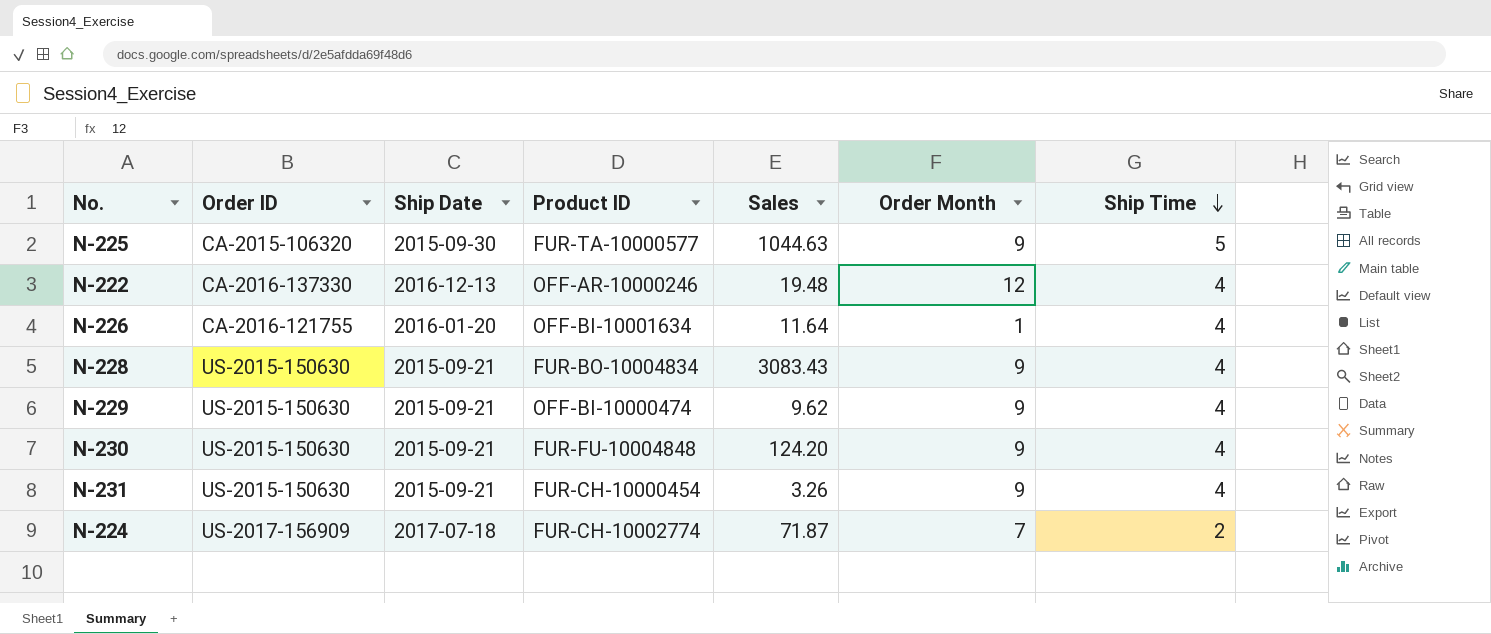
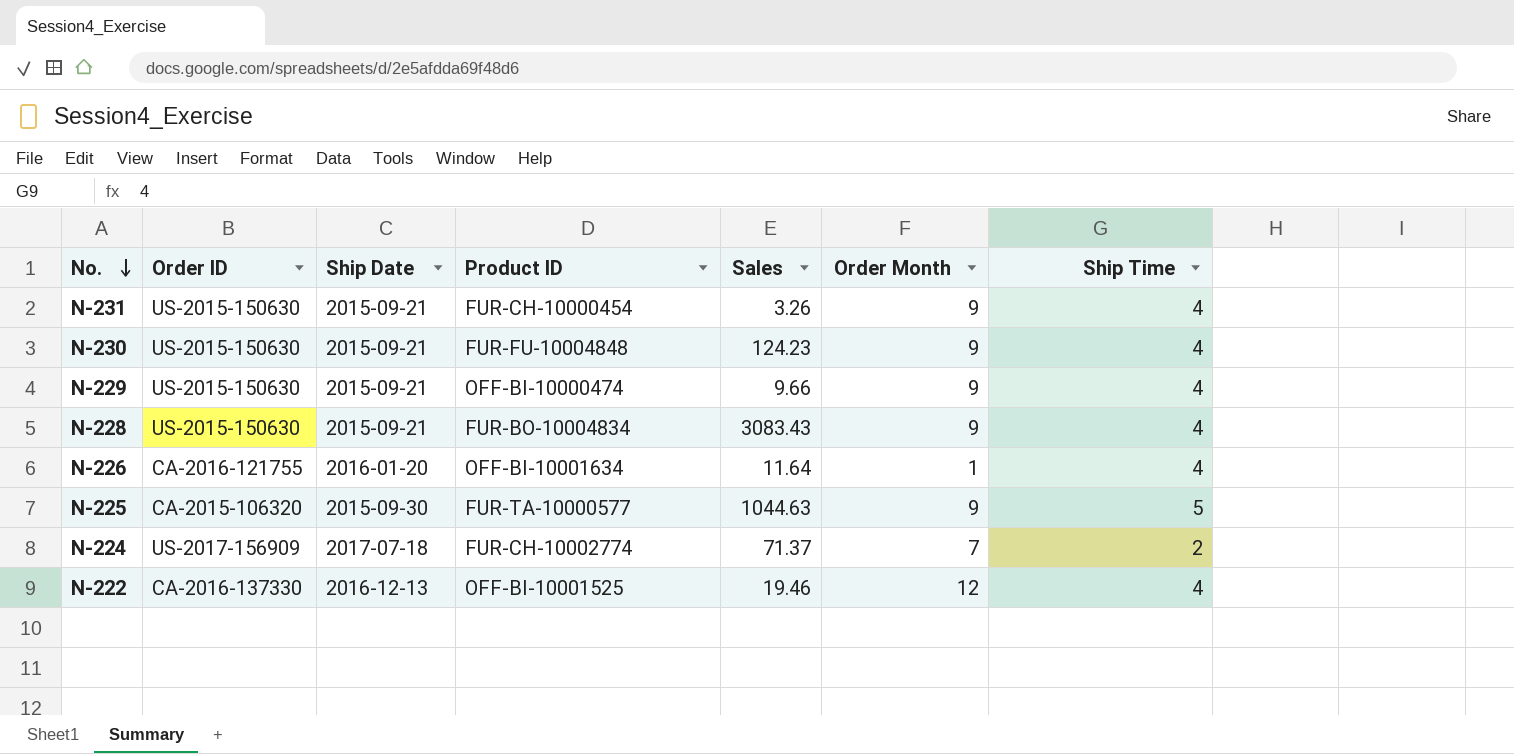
row order: Ship Time descending -> No. descending
N-230 | Sales: 124.20 -> 124.23
N-229 | Sales: 9.62 -> 9.66
N-224 | Sales: 71.87 -> 71.37
N-222 | Product ID: OFF-AR-10000246 -> OFF-BI-10001525
N-222 | Sales: 19.48 -> 19.46

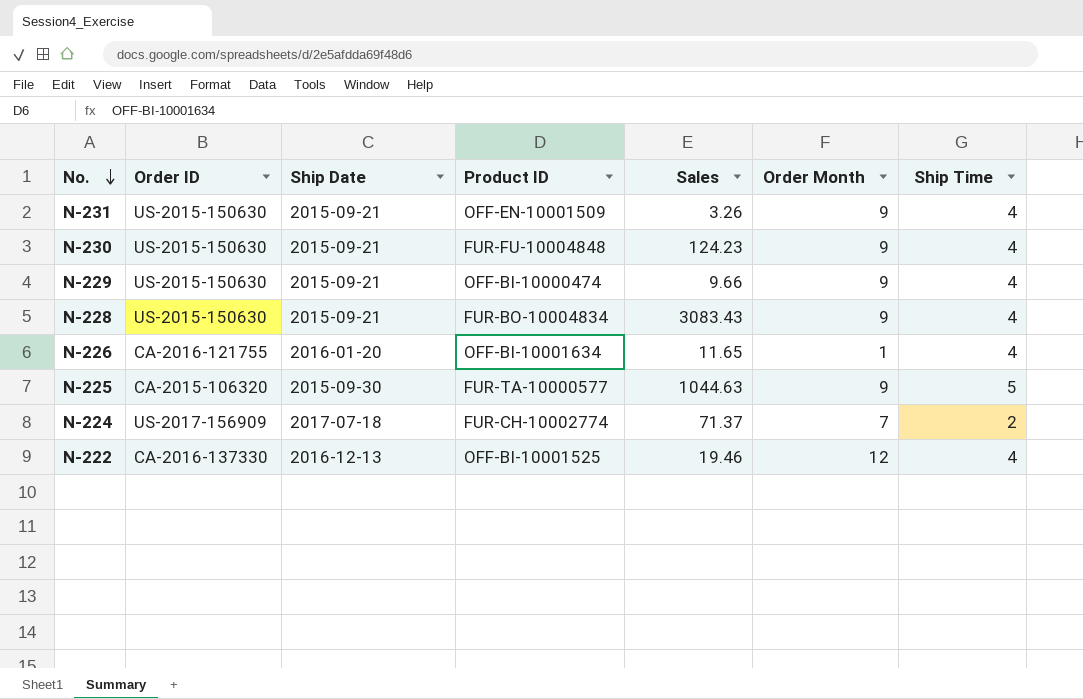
N-231 | Product ID: FUR-CH-10000454 -> OFF-EN-10001509
N-226 | Sales: 11.64 -> 11.65

